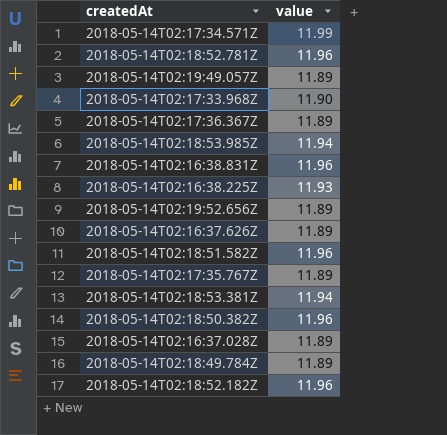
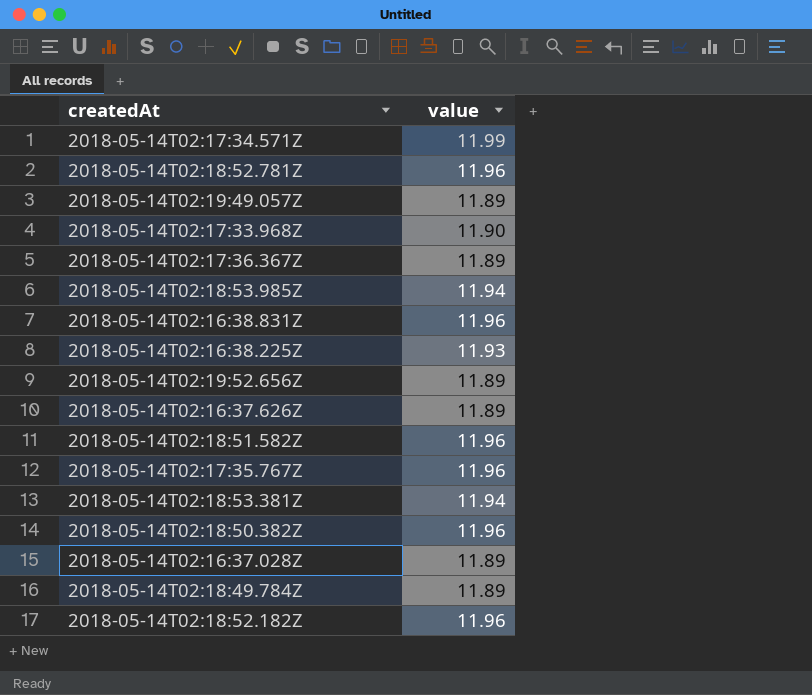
2018-05-14T02:17:35.767Z | value: 11.89 -> 11.96

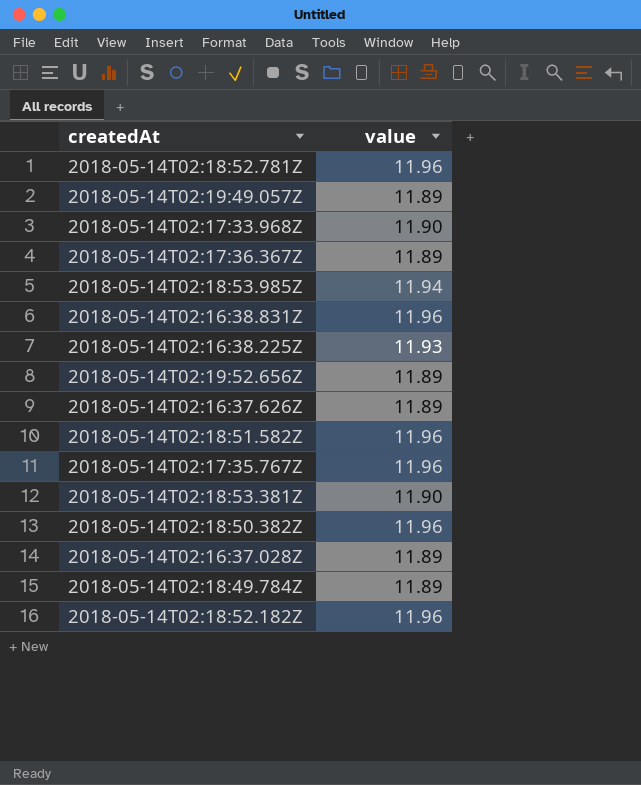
row 2018-05-14T02:17:34.571Z: 11.99 -> none
2018-05-14T02:18:53.381Z | value: 11.94 -> 11.90

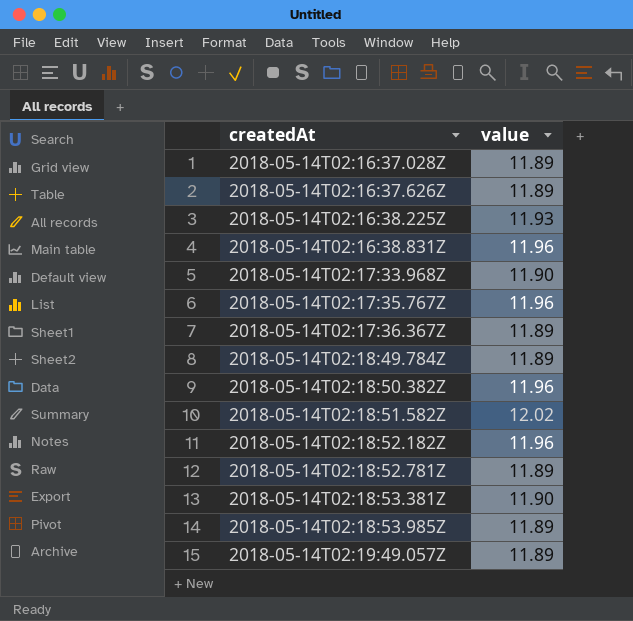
row order: none -> createdAt ascending
row 2018-05-14T02:19:52.656Z: 11.89 -> none
2018-05-14T02:18:51.582Z | value: 11.96 -> 12.02
2018-05-14T02:18:52.781Z | value: 11.96 -> 11.89
2018-05-14T02:18:53.985Z | value: 11.94 -> 11.89

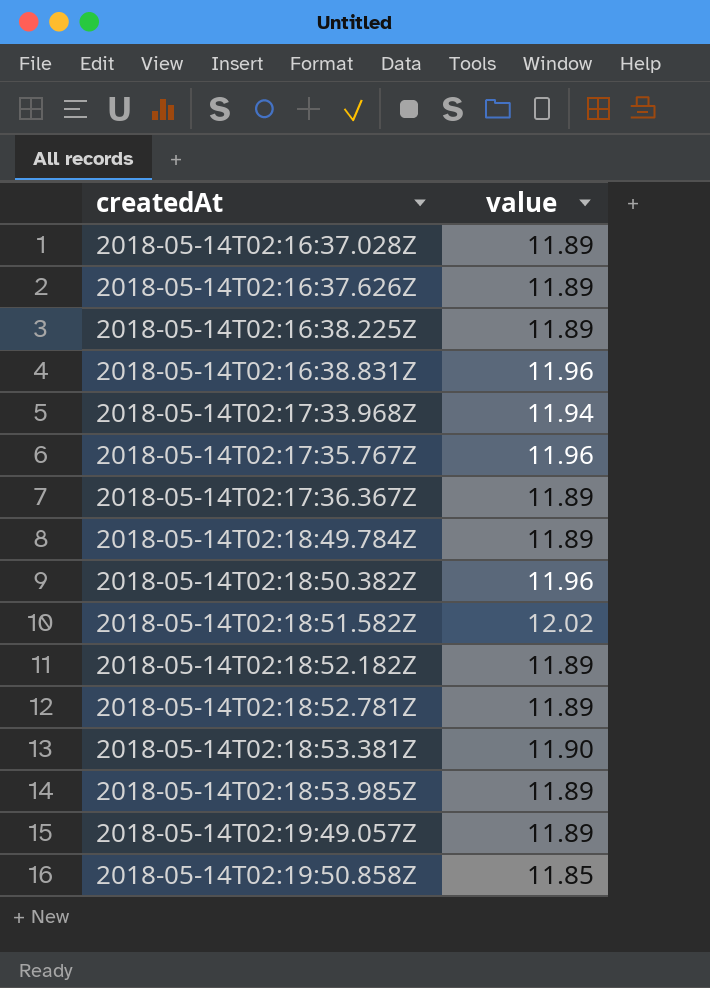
2018-05-14T02:16:38.225Z | value: 11.93 -> 11.89
2018-05-14T02:17:33.968Z | value: 11.90 -> 11.94
2018-05-14T02:18:52.182Z | value: 11.96 -> 11.89
row 2018-05-14T02:19:50.858Z: none -> 11.85

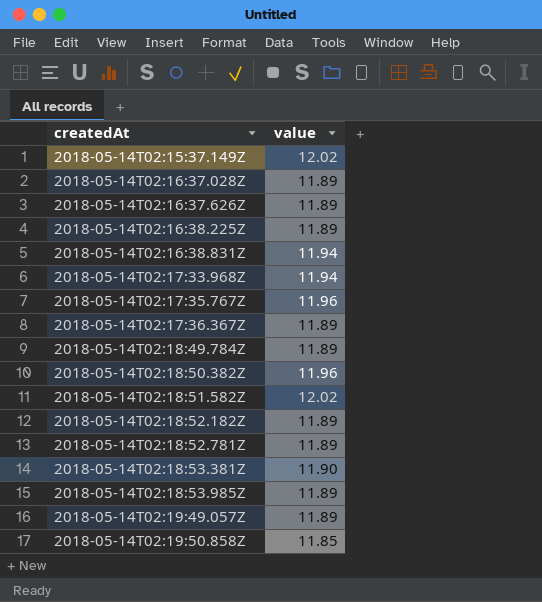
row 2018-05-14T02:15:37.149Z: none -> 12.02
2018-05-14T02:16:38.831Z | value: 11.96 -> 11.94

